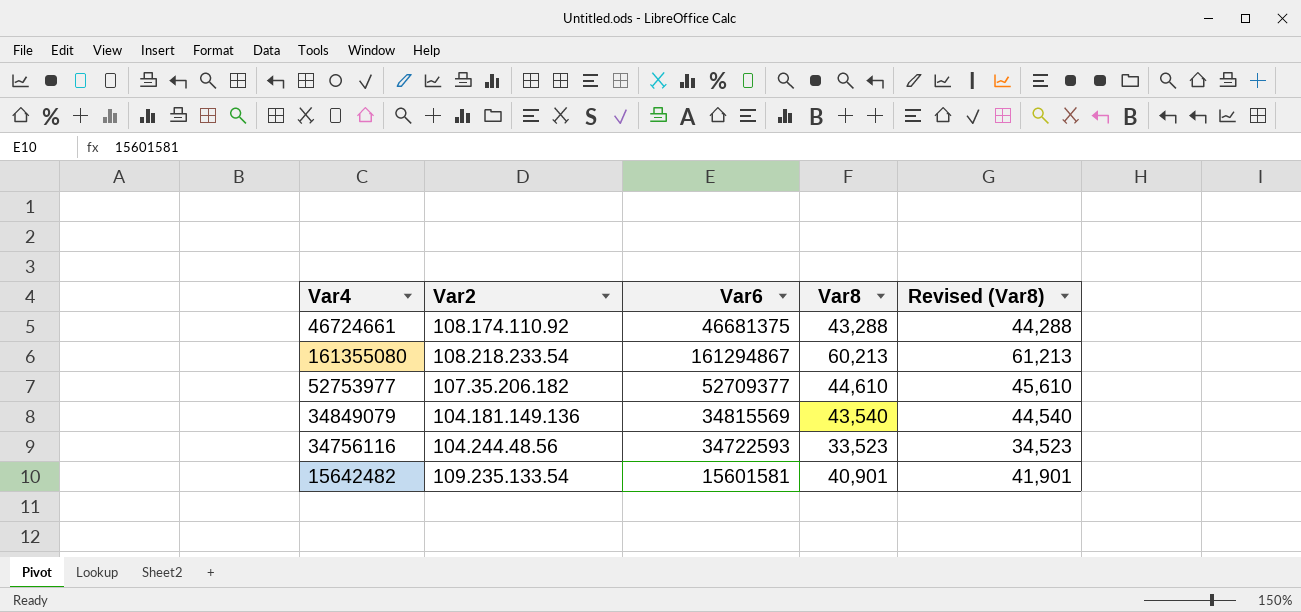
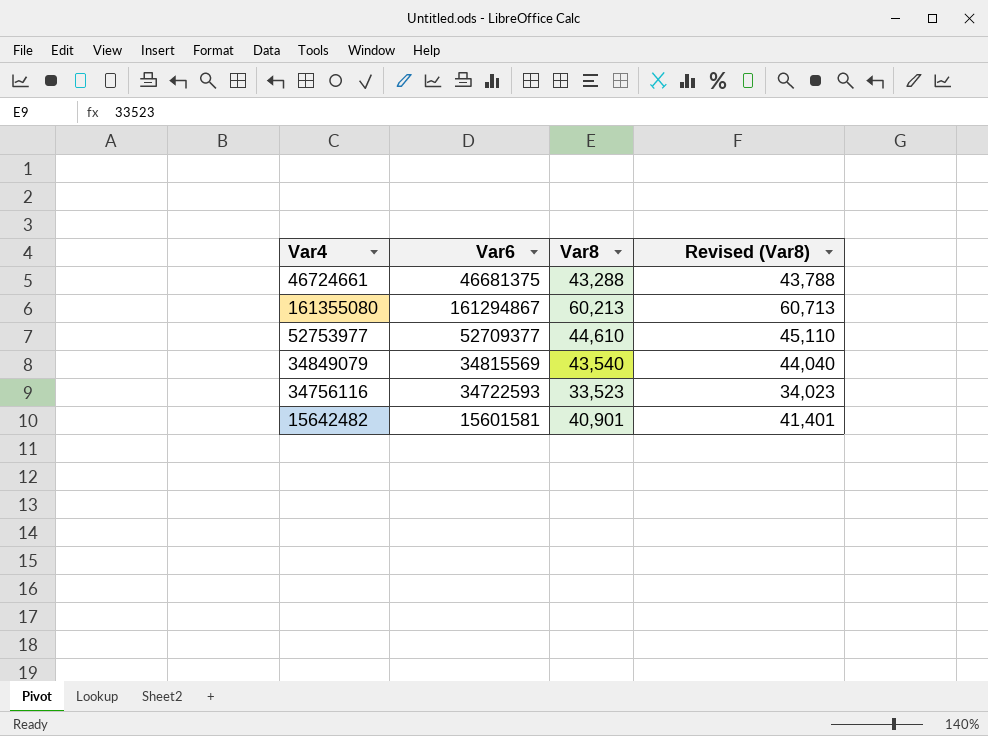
column Var2 | position: 2 -> none
column Revised (Var8) | formula: [Var8] + 1000 -> [Var8] + 500

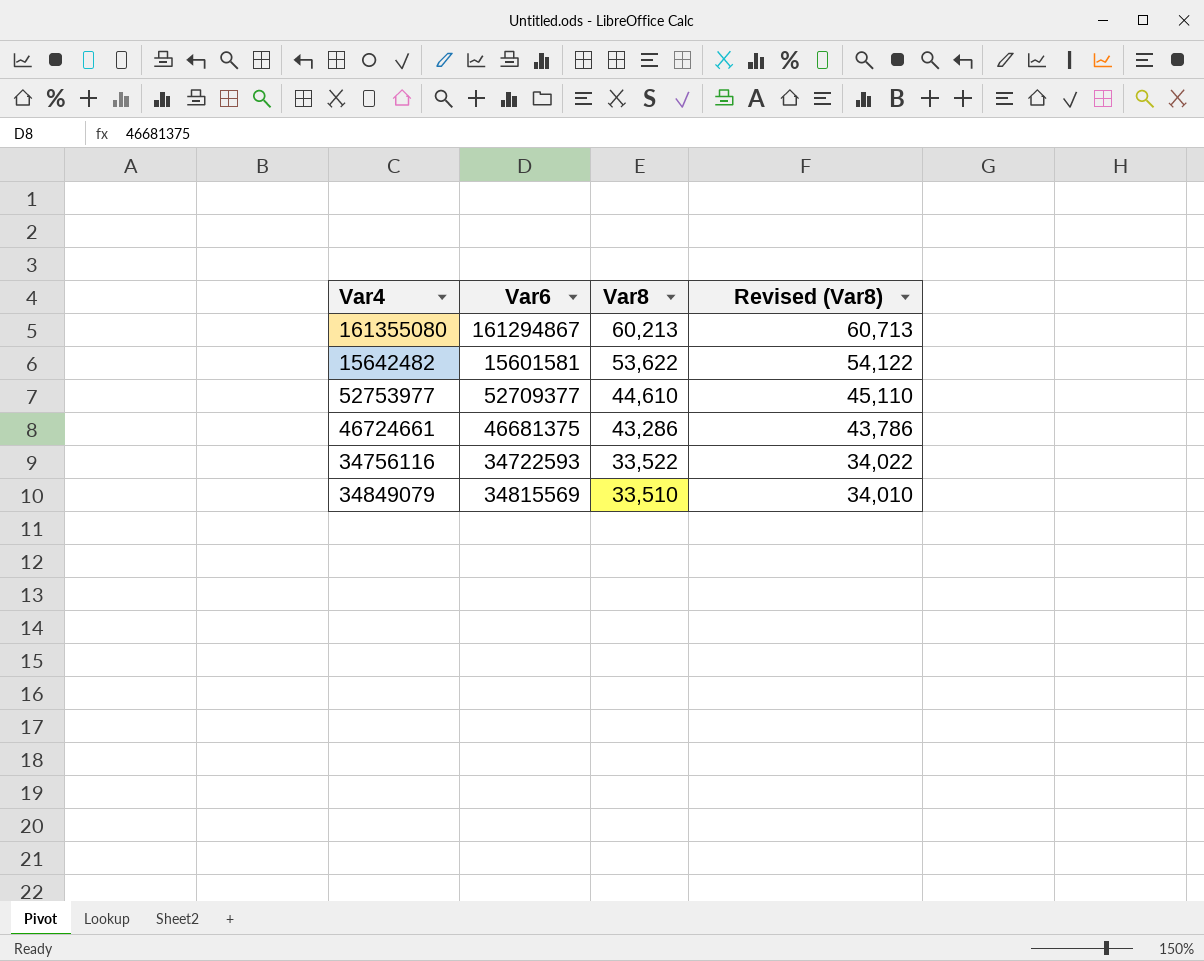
row order: none -> Var8 descending
15642482 | Var8: 40,901 -> 53,622
15642482 | Revised (Var8): 41,401 -> 54,122
46724661 | Var8: 43,288 -> 43,286
46724661 | Revised (Var8): 43,788 -> 43,786
34756116 | Var8: 33,523 -> 33,522
34756116 | Revised (Var8): 34,023 -> 34,022
34849079 | Var8: 43,540 -> 33,510
34849079 | Revised (Var8): 44,040 -> 34,010

